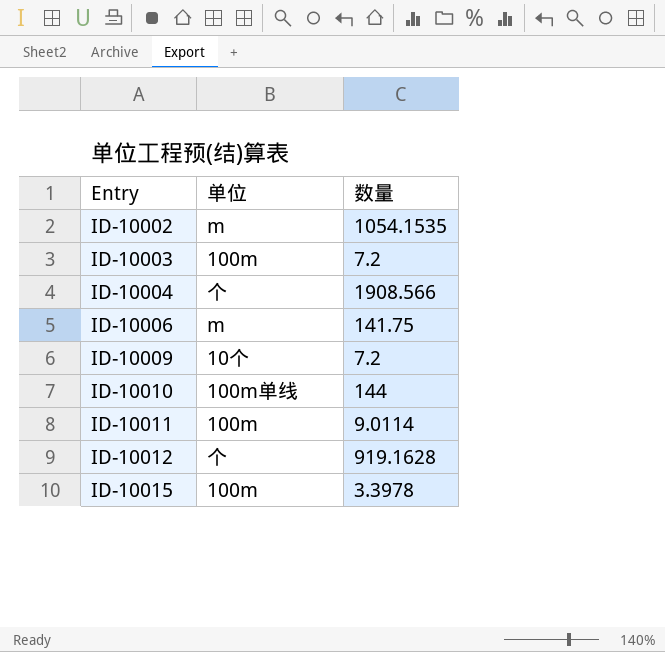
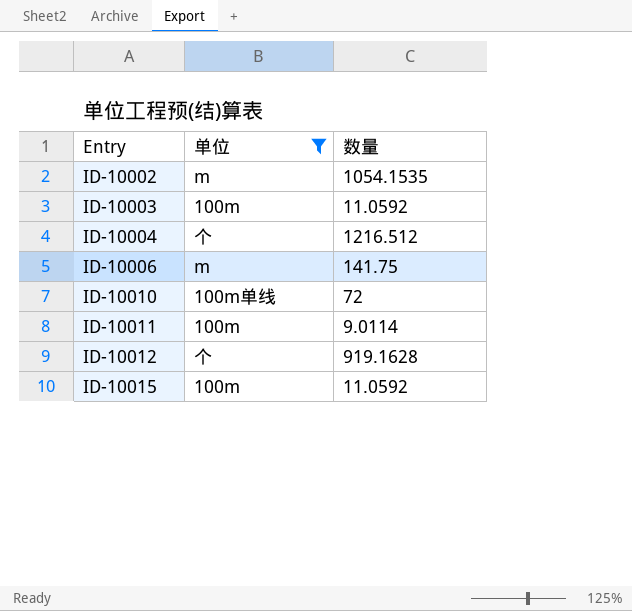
filter: none -> 单位 != 10个
ID-10003 | 数量: 7.2 -> 11.0592
ID-10004 | 数量: 1908.566 -> 1216.512
ID-10010 | 数量: 144 -> 72
ID-10015 | 数量: 3.3978 -> 11.0592

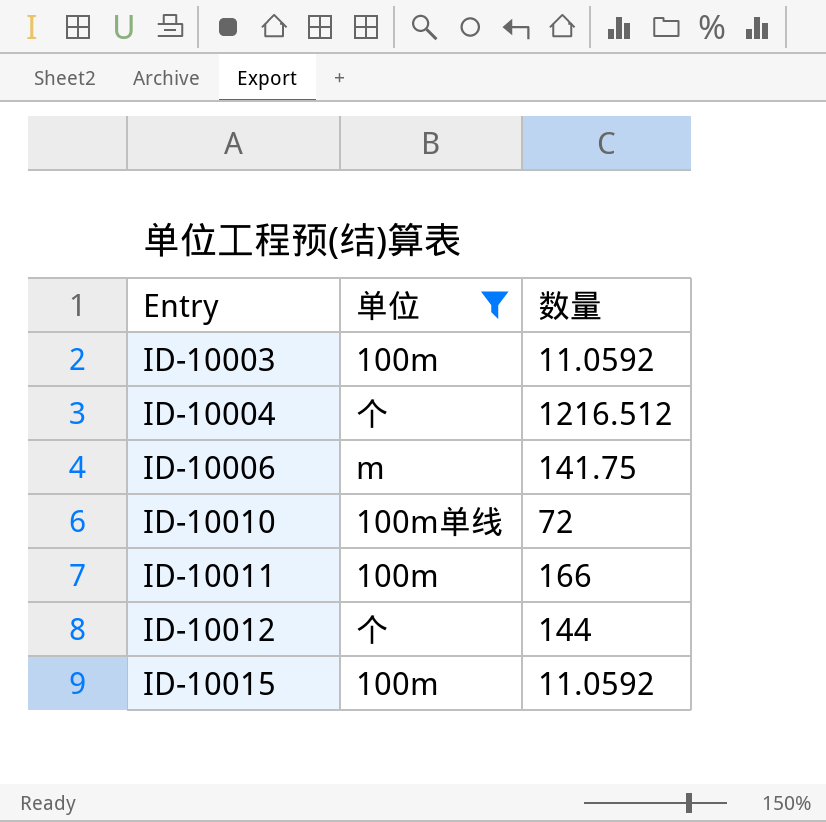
row ID-10002: m | 1054.1535 -> none
ID-10011 | 数量: 9.0114 -> 166
ID-10012 | 数量: 919.1628 -> 144

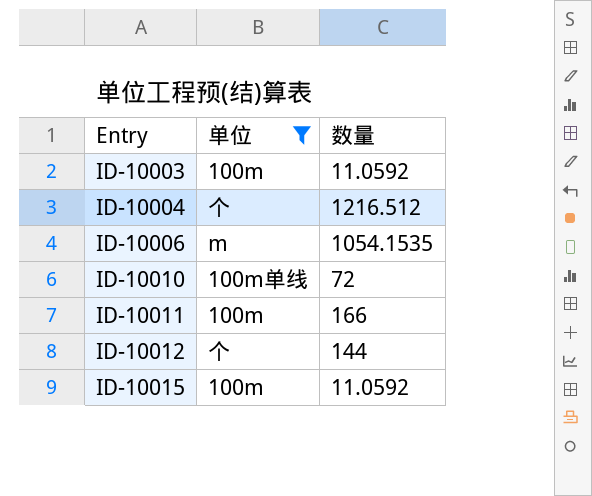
ID-10006 | 数量: 141.75 -> 1054.1535

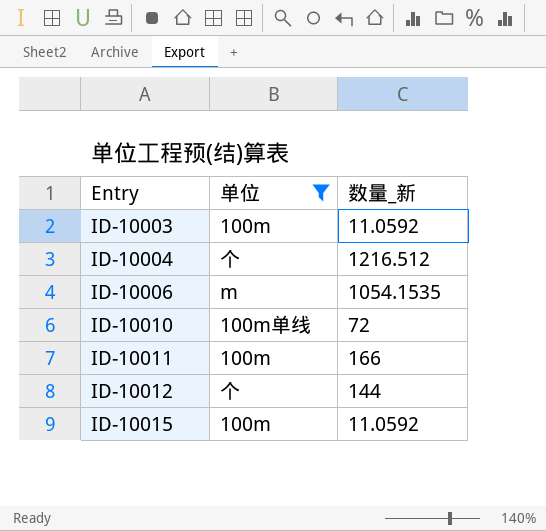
column name: 数量 -> 数量_新

